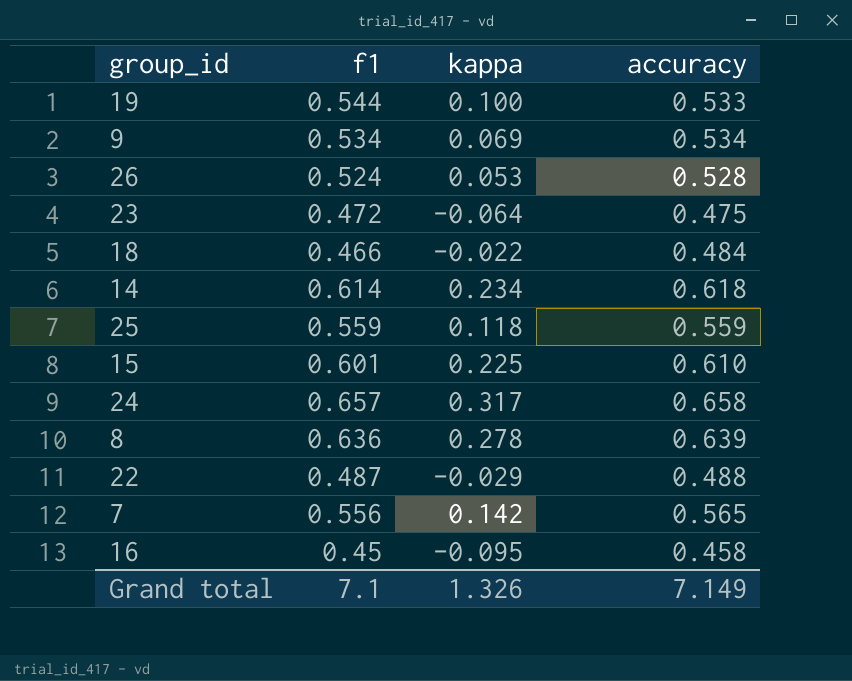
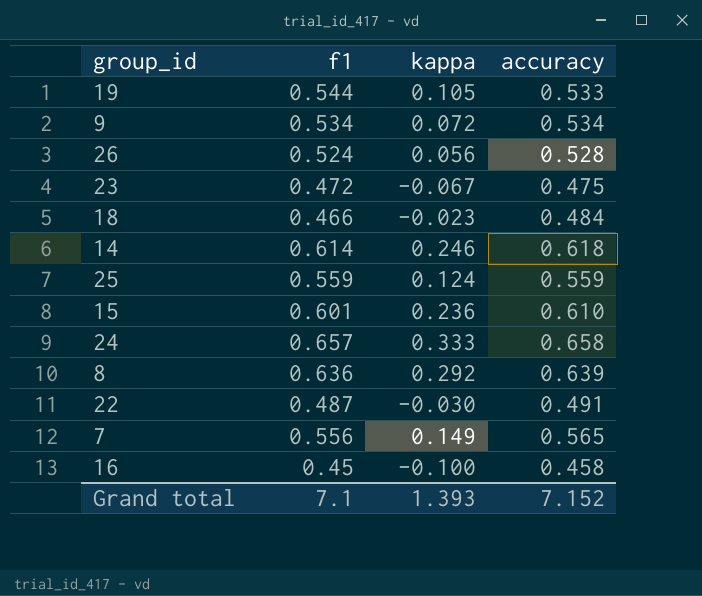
19 | kappa: 0.100 -> 0.105
9 | kappa: 0.069 -> 0.072
26 | kappa: 0.053 -> 0.056
23 | kappa: -0.064 -> -0.067
18 | kappa: -0.022 -> -0.023
14 | kappa: 0.234 -> 0.246
25 | kappa: 0.118 -> 0.124
15 | kappa: 0.225 -> 0.236
24 | kappa: 0.317 -> 0.333
8 | kappa: 0.278 -> 0.292
22 | kappa: -0.029 -> -0.030
22 | accuracy: 0.488 -> 0.491
7 | kappa: 0.142 -> 0.149
16 | kappa: -0.095 -> -0.100
Grand total | kappa: 1.326 -> 1.393
Grand total | accuracy: 7.149 -> 7.152

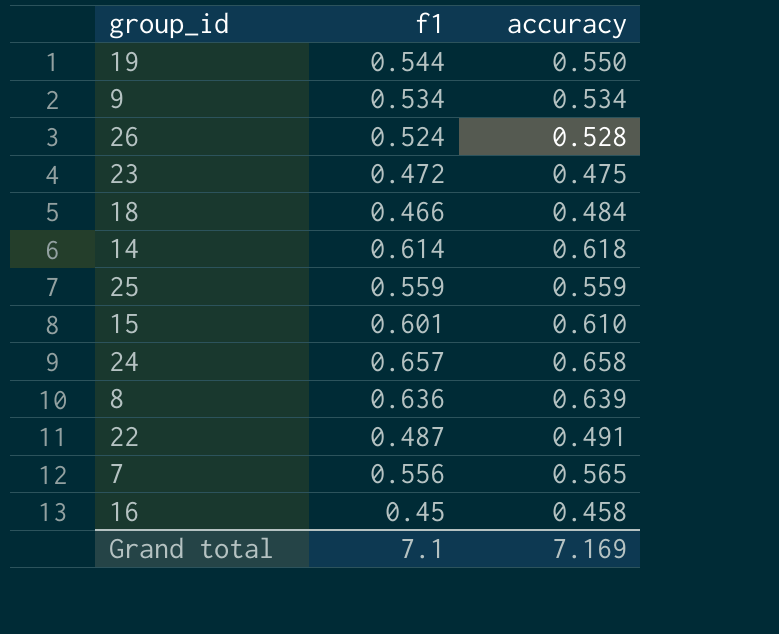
column kappa | position: 3 -> none
19 | accuracy: 0.533 -> 0.550
Grand total | accuracy: 7.152 -> 7.169

